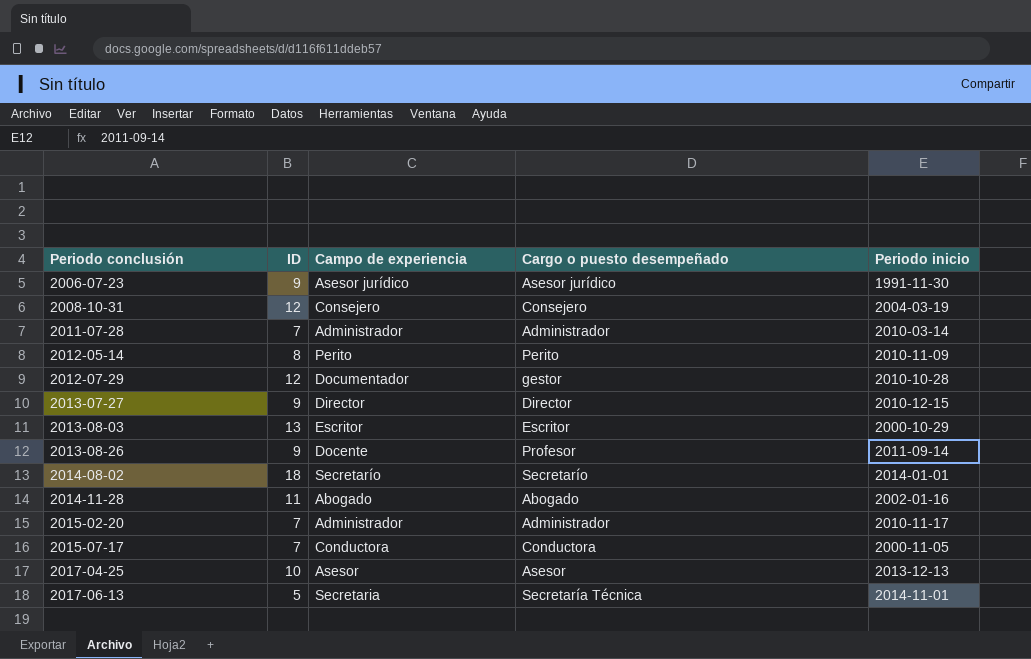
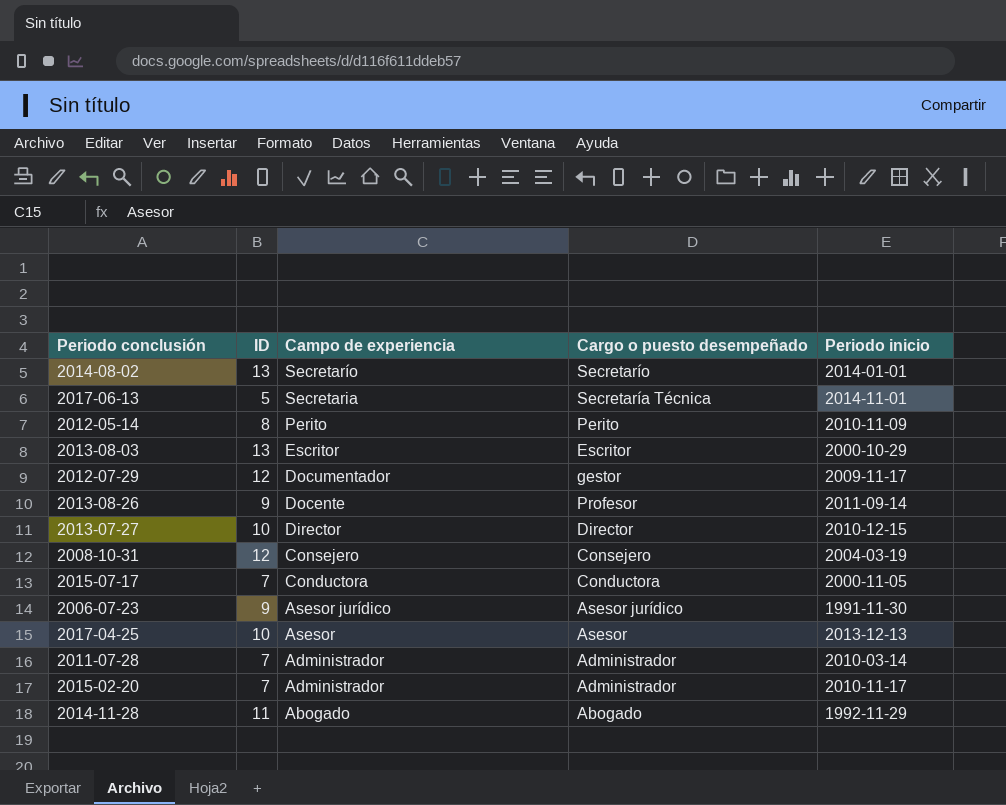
row order: Periodo conclusión ascending -> Campo de experiencia descending
2014-08-02 | ID: 18 -> 13
2012-07-29 | Periodo inicio: 2010-10-28 -> 2009-11-17
2013-07-27 | ID: 9 -> 10
2014-11-28 | Periodo inicio: 2002-01-16 -> 1992-11-29

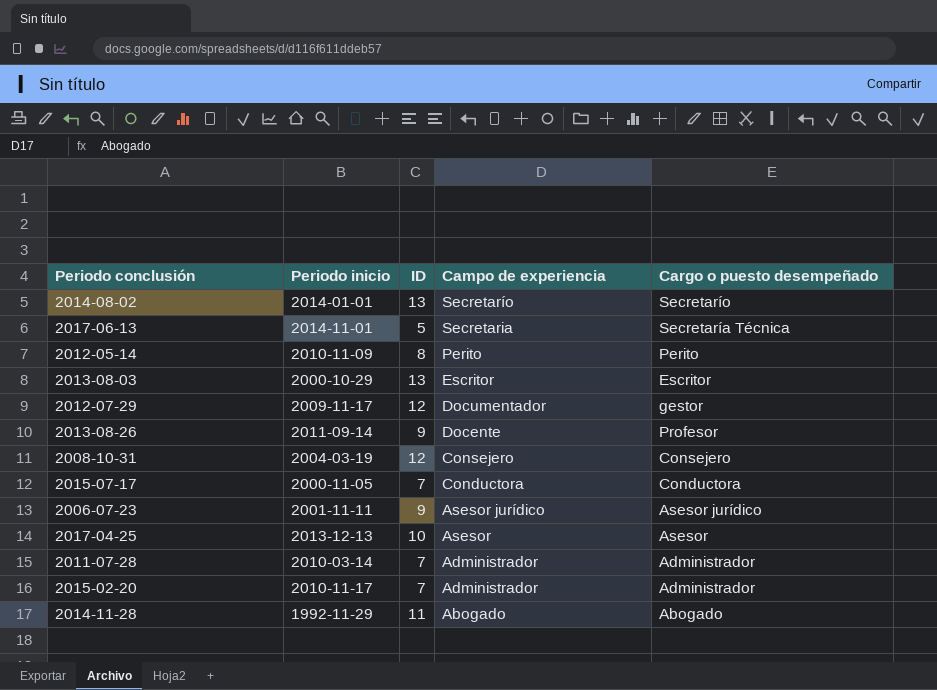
column Periodo inicio | position: 5 -> 2
row 2013-07-27: 10 | Director | Director | 2010-12-15 -> none
2006-07-23 | Periodo inicio: 1991-11-30 -> 2001-11-11

